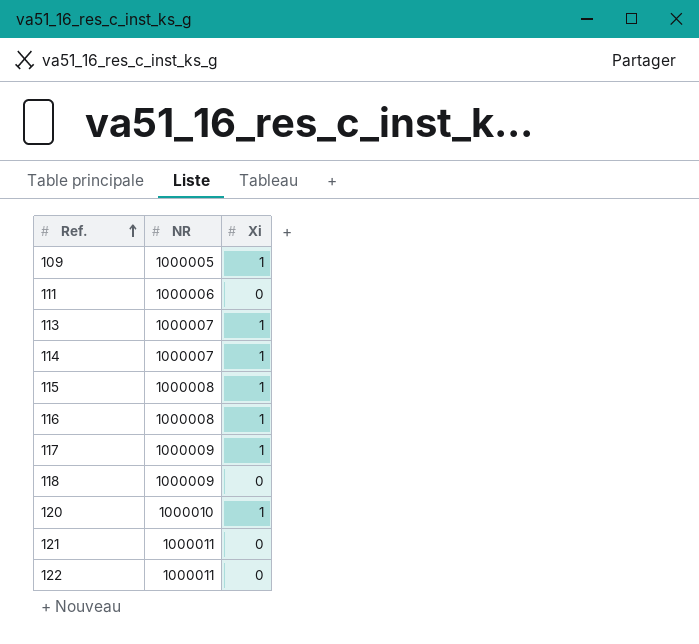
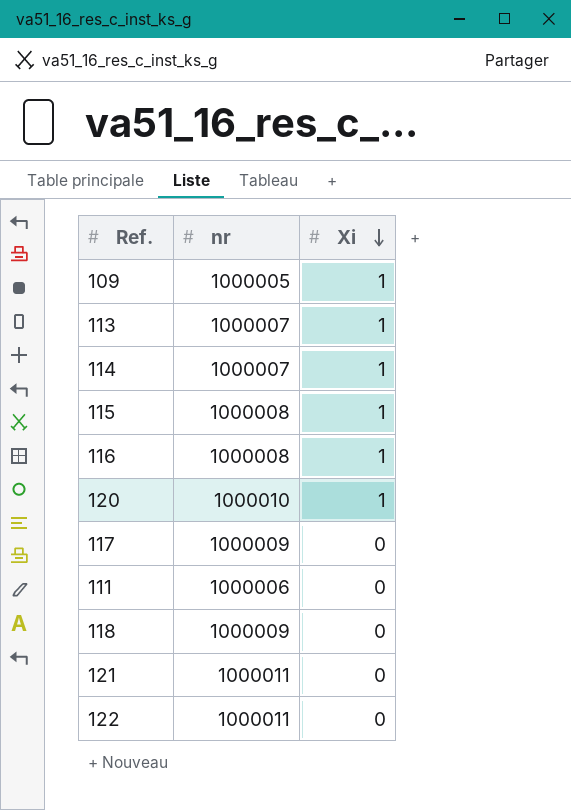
row order: Ref. ascending -> Xi descending
column name: NR -> nr
117 | Xi: 1 -> 0

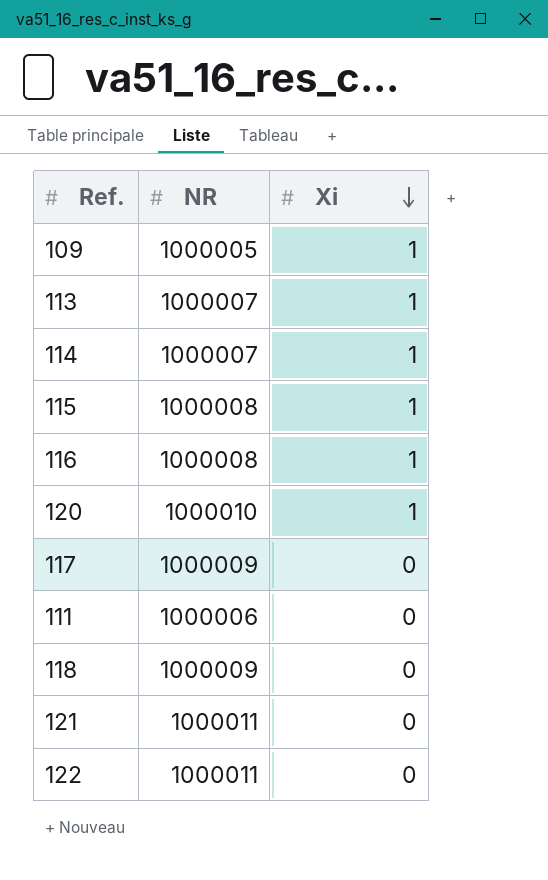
column name: nr -> NR

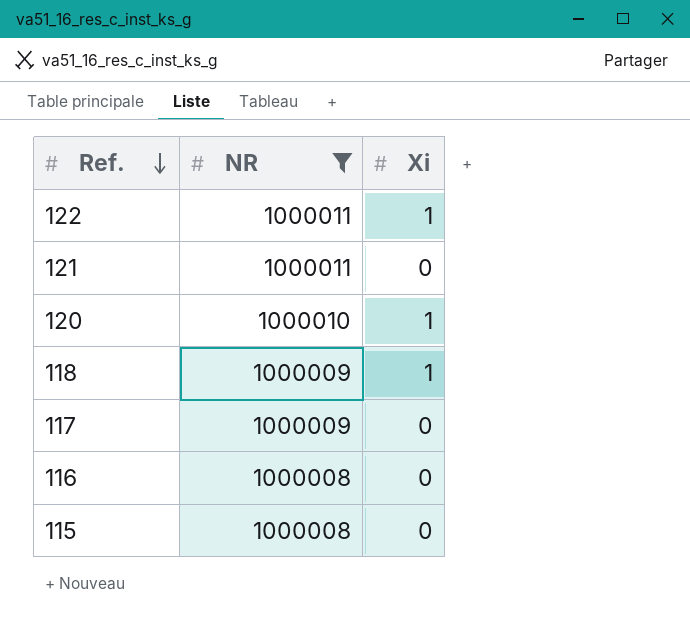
filter: none -> NR >= 1000008
row order: Xi descending -> Ref. descending
122 | Xi: 0 -> 1
118 | Xi: 0 -> 1
116 | Xi: 1 -> 0
115 | Xi: 1 -> 0

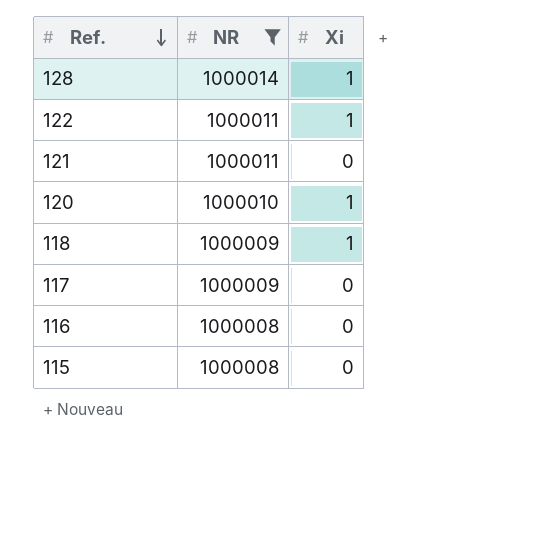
row 128: none -> 1000014 | 1

